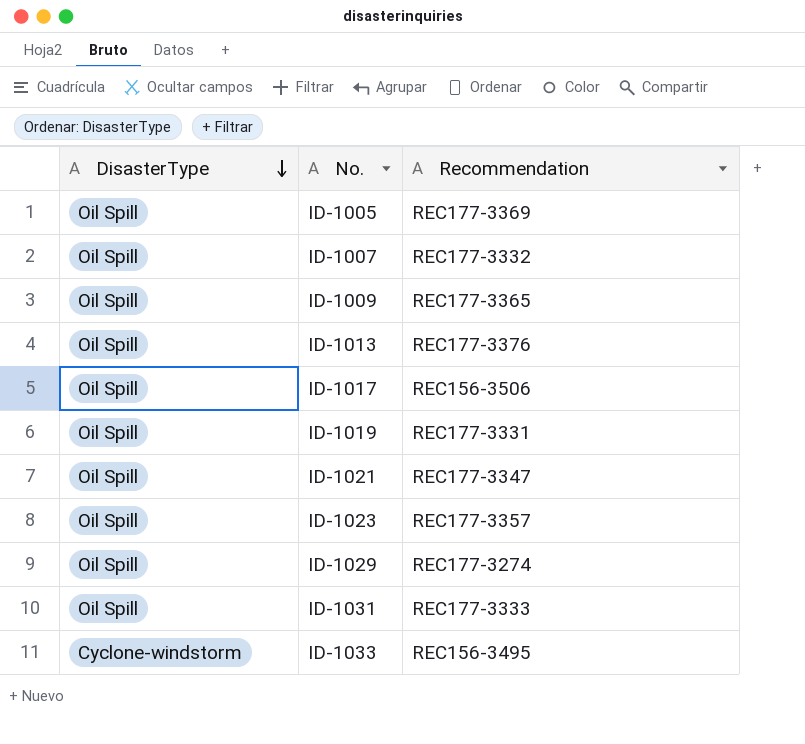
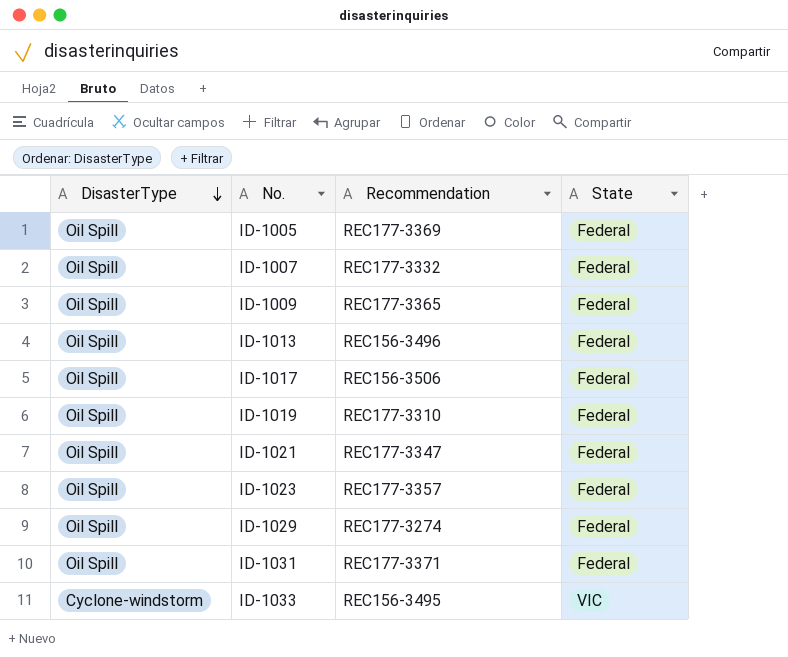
column State | position: none -> 4
ID-1013 | Recommendation: REC177-3376 -> REC156-3496
ID-1019 | Recommendation: REC177-3331 -> REC177-3310
ID-1031 | Recommendation: REC177-3333 -> REC177-3371

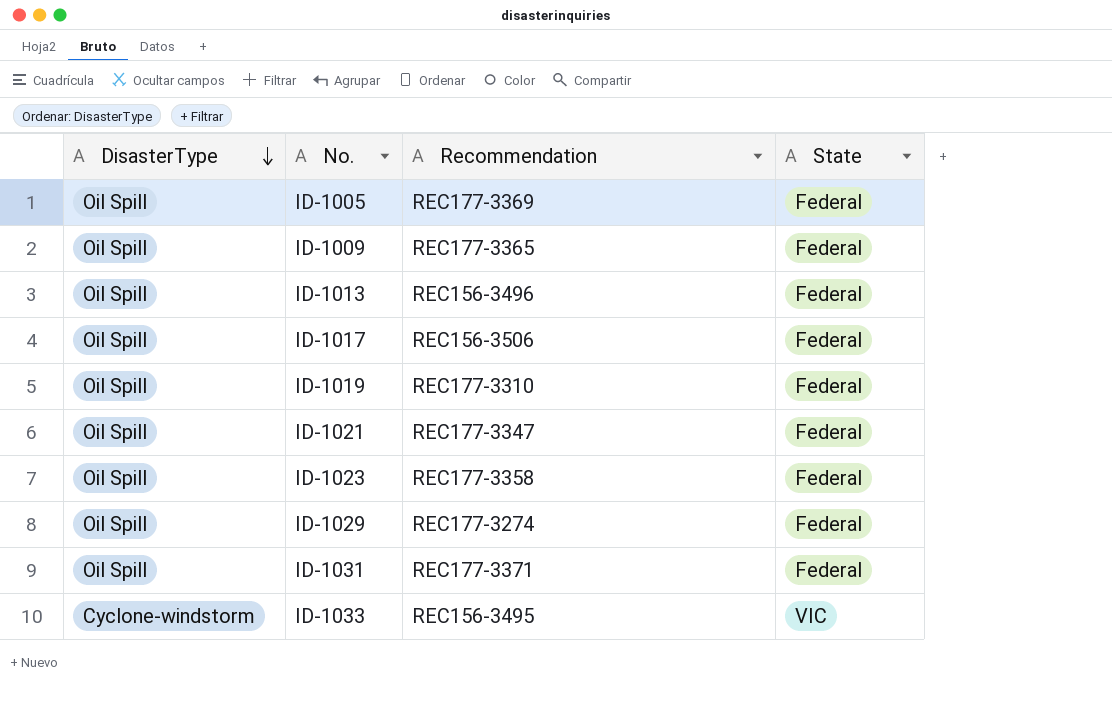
row ID-1007: Oil Spill | REC177-3332 | Federal -> none
ID-1023 | Recommendation: REC177-3357 -> REC177-3358

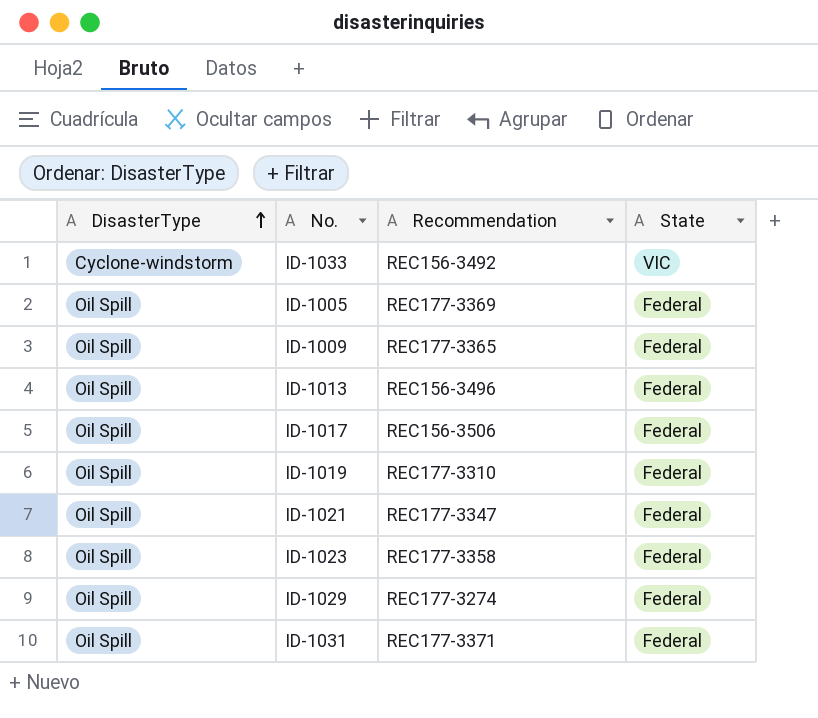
row order: DisasterType descending -> DisasterType ascending
ID-1033 | Recommendation: REC156-3495 -> REC156-3492

